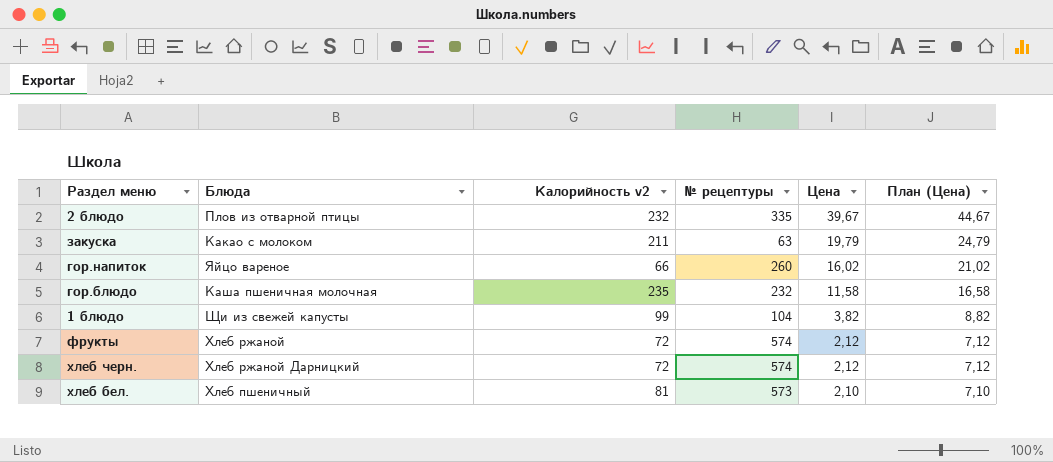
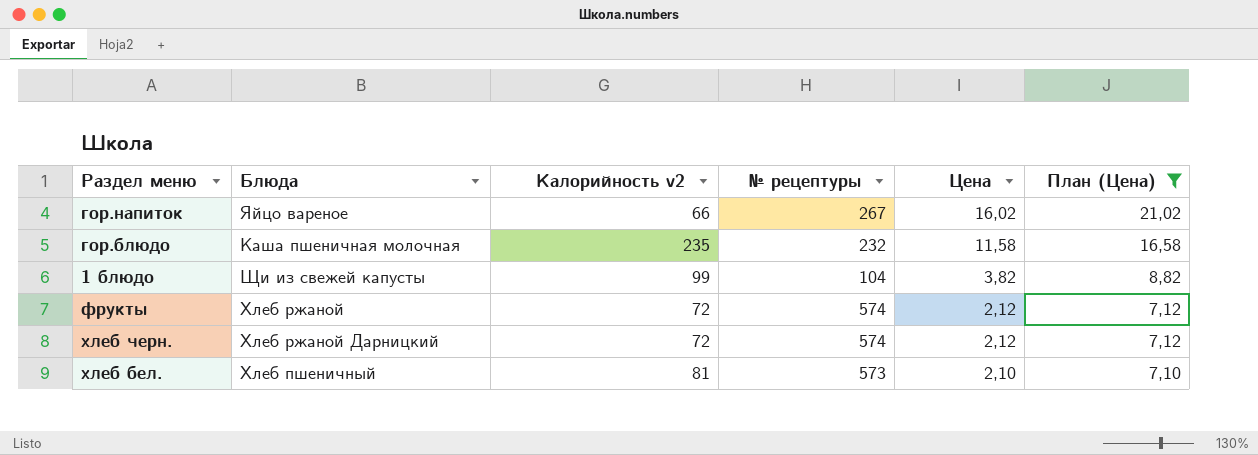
filter: none -> План (Цена) <= 21,02
гор.напиток | № рецептуры: 260 -> 267

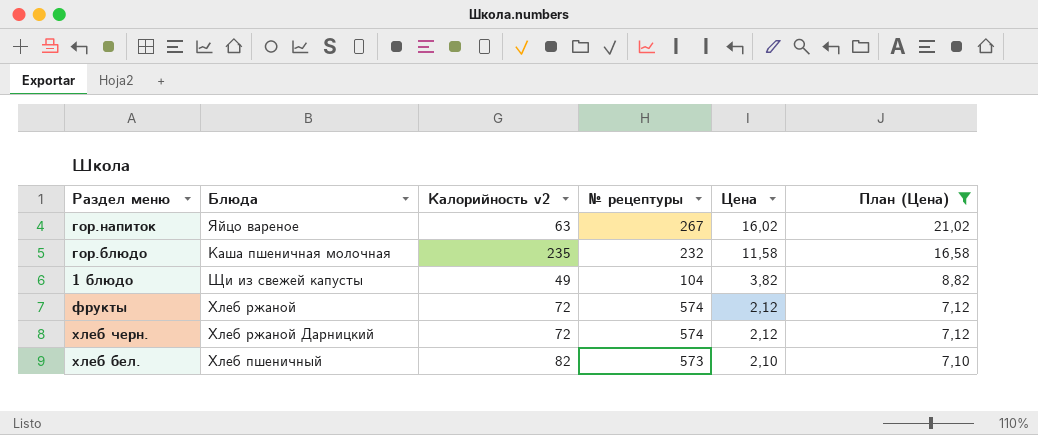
гор.напиток | Калорийность v2: 66 -> 63
1 блюдо | Калорийность v2: 99 -> 49
хлеб бел. | Калорийность v2: 81 -> 82

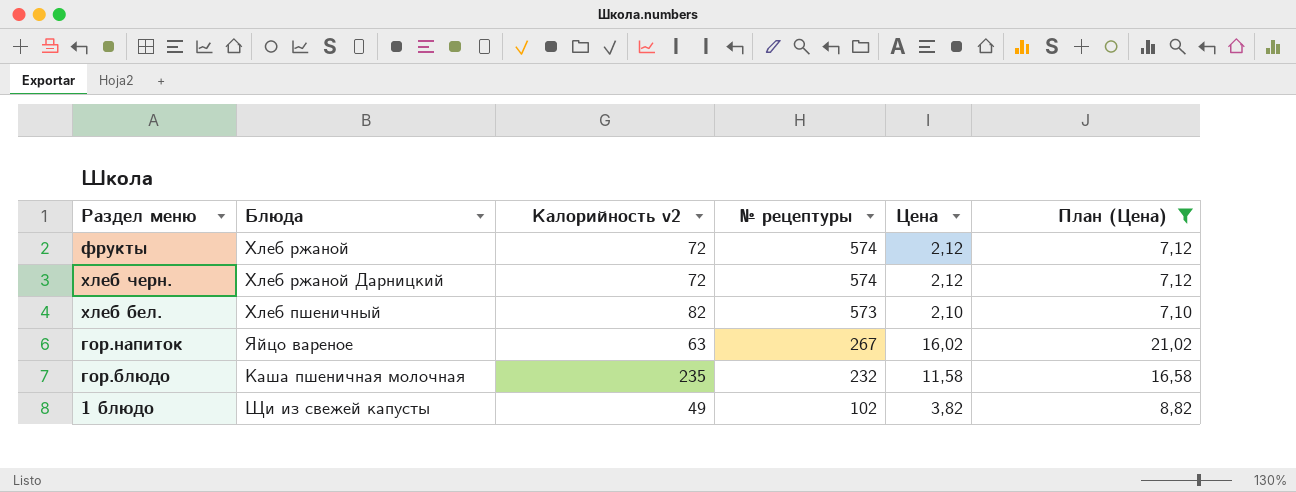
row order: Цена descending -> № рецептуры descending
1 блюдо | № рецептуры: 104 -> 102

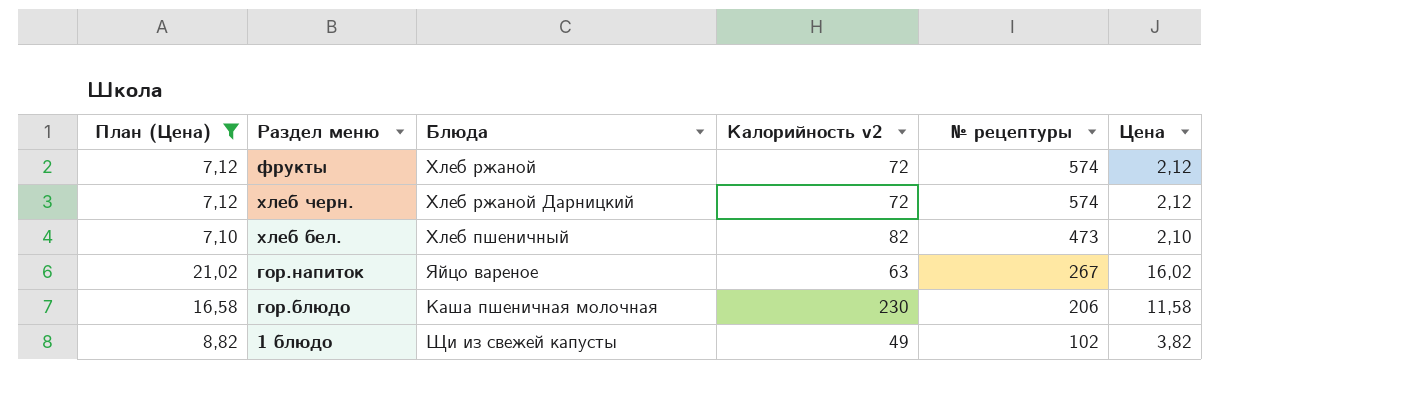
column План (Цена) | position: 6 -> 1
хлеб бел. | № рецептуры: 573 -> 473
гор.блюдо | Калорийность v2: 235 -> 230
гор.блюдо | № рецептуры: 232 -> 206

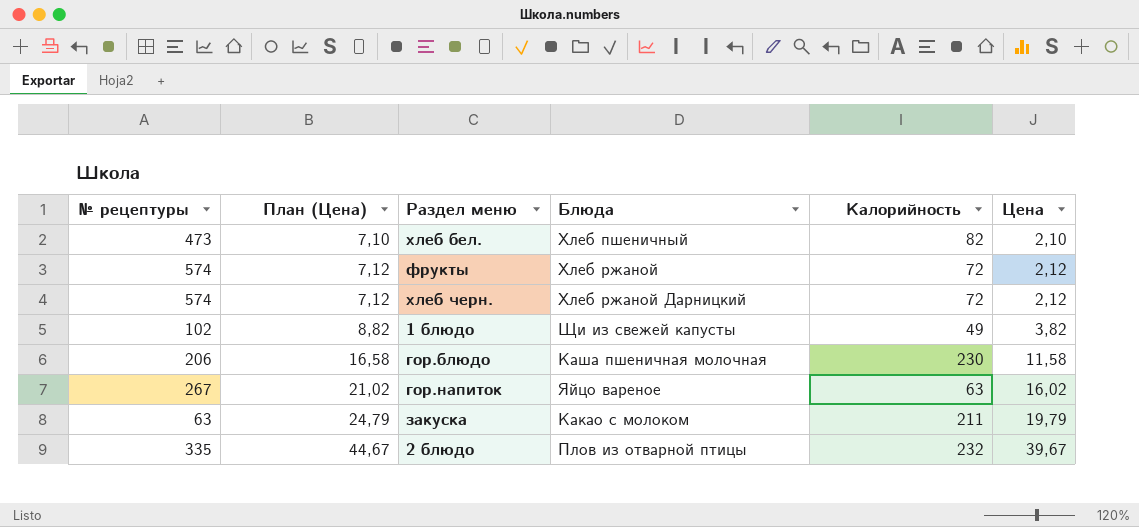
filter: План (Цена) <= 21,02 -> none
row order: № рецептуры descending -> План (Цена) ascending
column № рецептуры | position: 5 -> 1
column name: Калорийность v2 -> Калорийность

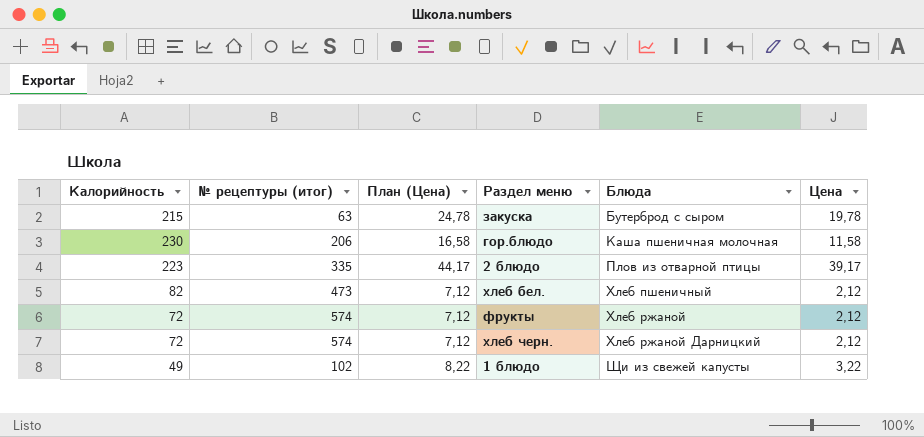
row order: План (Цена) ascending -> Блюда ascending
column Калорийность | position: 5 -> 1
column name: № рецептуры -> № рецептуры (итог)
row гор.напиток: 267 | 21,02 | Яйцо вареное | 63 | 16,02 -> none
закуска | Калорийность: 211 -> 215
закуска | План (Цена): 24,79 -> 24,78
закуска | Блюда: Какао с молоком -> Бутерброд с сыром
закуска | Цена: 19,79 -> 19,78
2 блюдо | Калорийность: 232 -> 223
2 блюдо | План (Цена): 44,67 -> 44,17
2 блюдо | Цена: 39,67 -> 39,17
хлеб бел. | План (Цена): 7,10 -> 7,12
хлеб бел. | Цена: 2,10 -> 2,12
1 блюдо | План (Цена): 8,82 -> 8,22
1 блюдо | Цена: 3,82 -> 3,22

